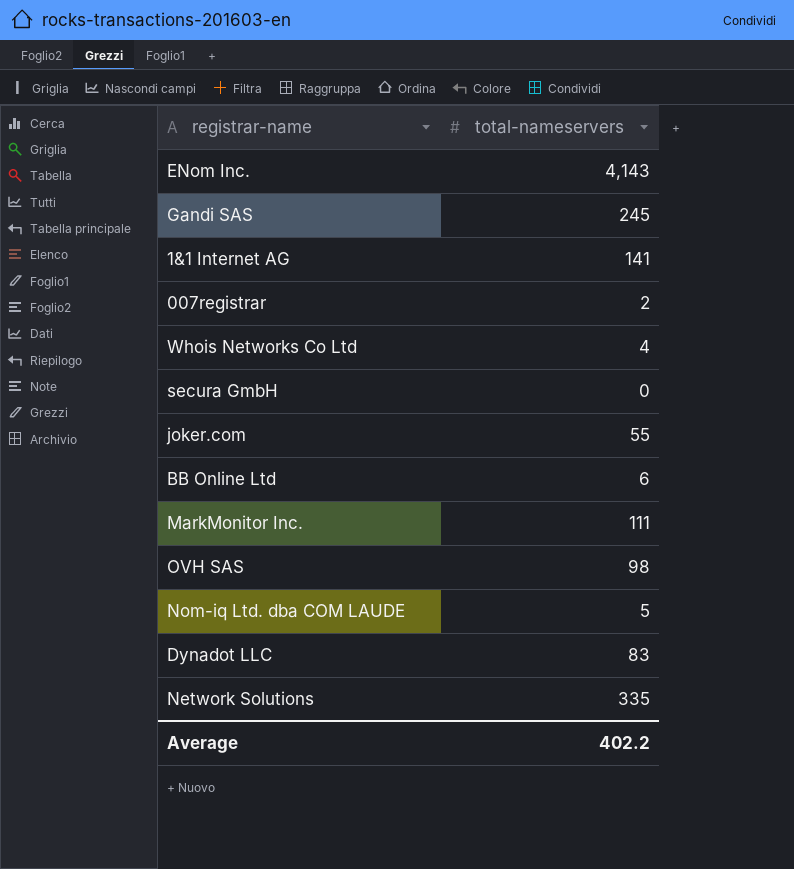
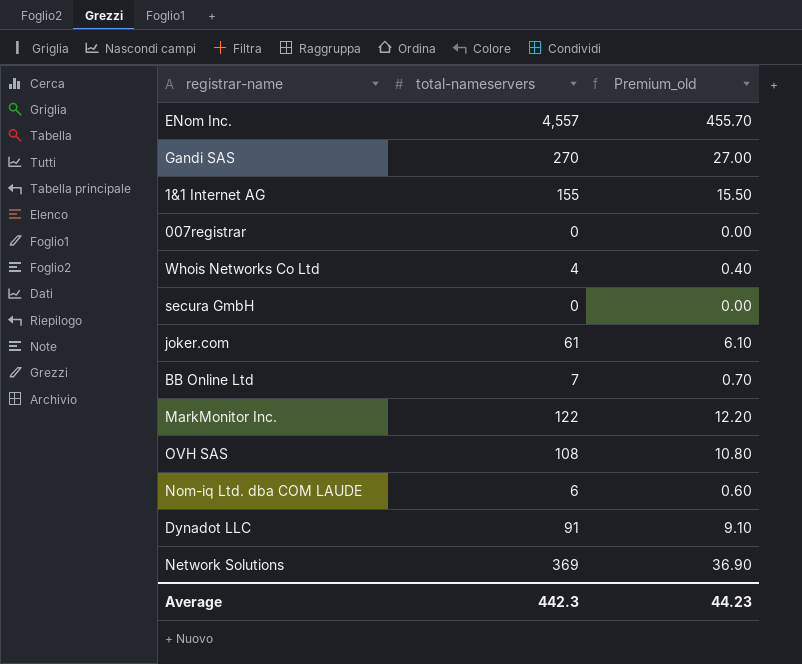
column Premium_old | formula: none -> [total-nameservers] * 0.1
ENom Inc. | total-nameservers: 4,143 -> 4,557
Gandi SAS | total-nameservers: 245 -> 270
1&1 Internet AG | total-nameservers: 141 -> 155
007registrar | total-nameservers: 2 -> 0
joker.com | total-nameservers: 55 -> 61
BB Online Ltd | total-nameservers: 6 -> 7
MarkMonitor Inc. | total-nameservers: 111 -> 122
OVH SAS | total-nameservers: 98 -> 108
Nom-iq Ltd. dba COM LAUDE | total-nameservers: 5 -> 6
Dynadot LLC | total-nameservers: 83 -> 91
Network Solutions | total-nameservers: 335 -> 369
Average | total-nameservers: 402.2 -> 442.3

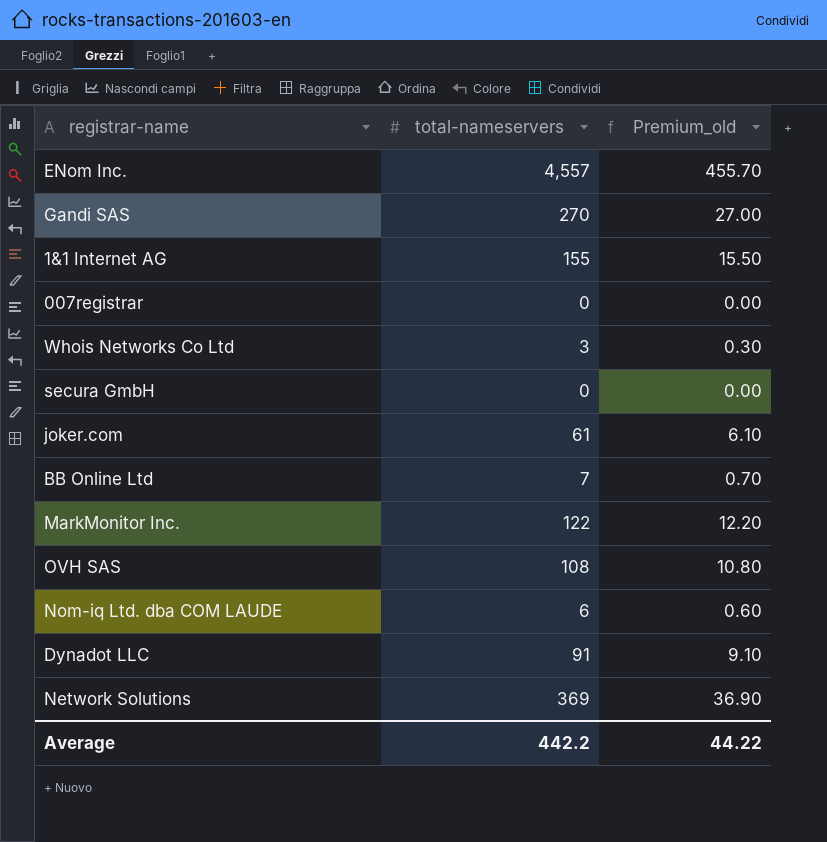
Whois Networks Co Ltd | total-nameservers: 4 -> 3
Whois Networks Co Ltd | Premium_old: 0.40 -> 0.30
Average | total-nameservers: 442.3 -> 442.2
Average | Premium_old: 44.23 -> 44.22

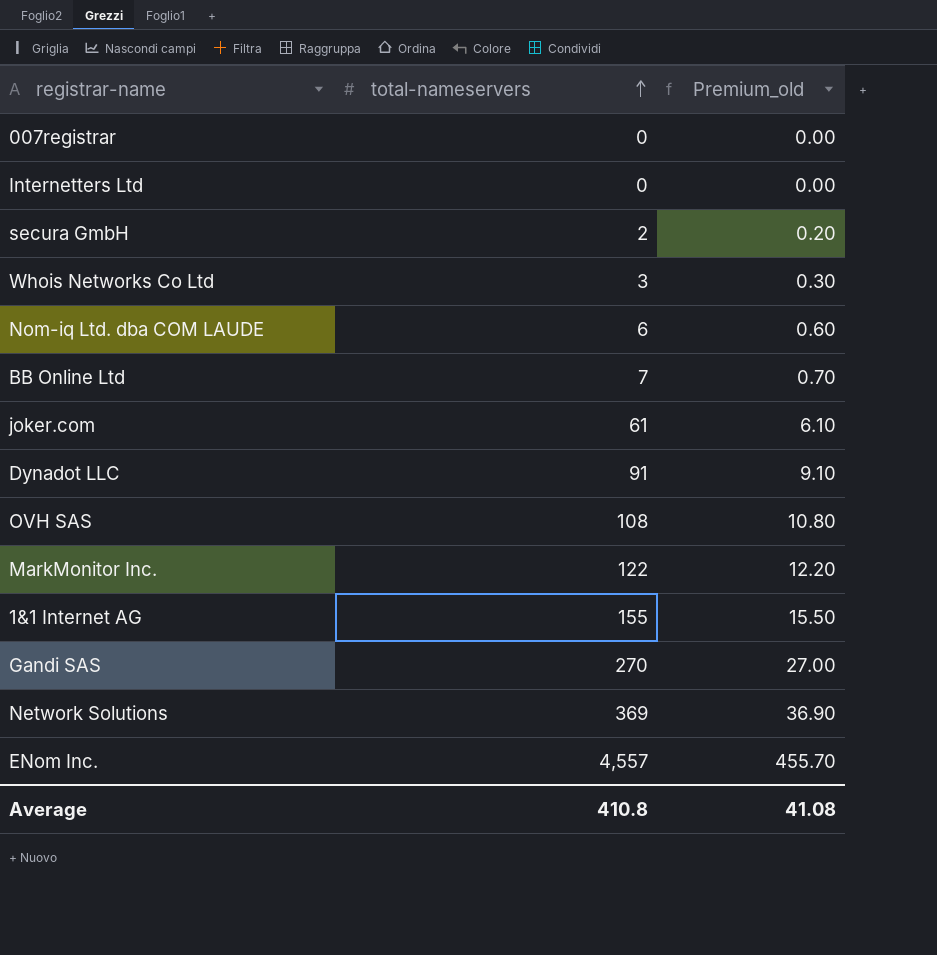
row order: none -> total-nameservers ascending
row Internetters Ltd: none -> 0 | 0.00
secura GmbH | total-nameservers: 0 -> 2
secura GmbH | Premium_old: 0.00 -> 0.20
Average | total-nameservers: 442.2 -> 410.8
Average | Premium_old: 44.22 -> 41.08

